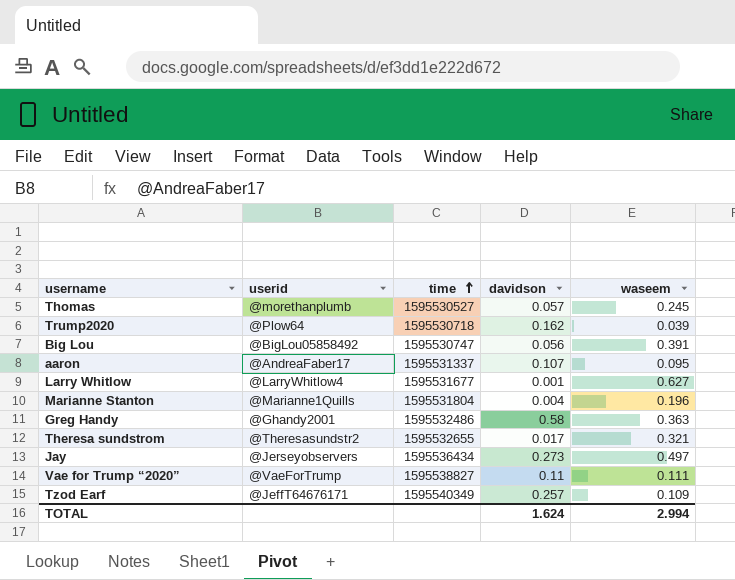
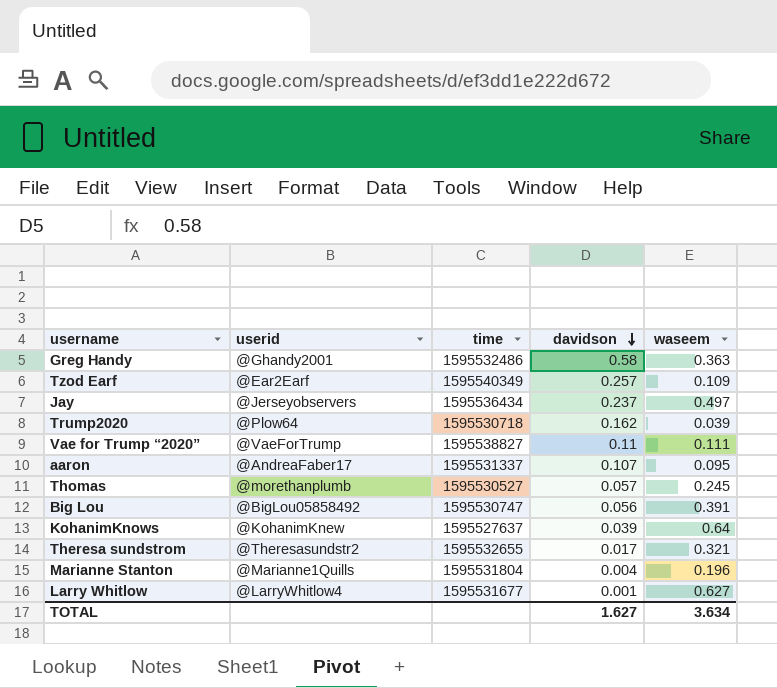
row order: time ascending -> davidson descending
Tzod Earf | userid: @JeffT64676171 -> @Ear2Earf
Jay | davidson: 0.273 -> 0.237
row KohanimKnows: none -> @KohanimKnew | 1595527637 | 0.039 | 0.64
TOTAL | davidson: 1.624 -> 1.627
TOTAL | waseem: 2.994 -> 3.634

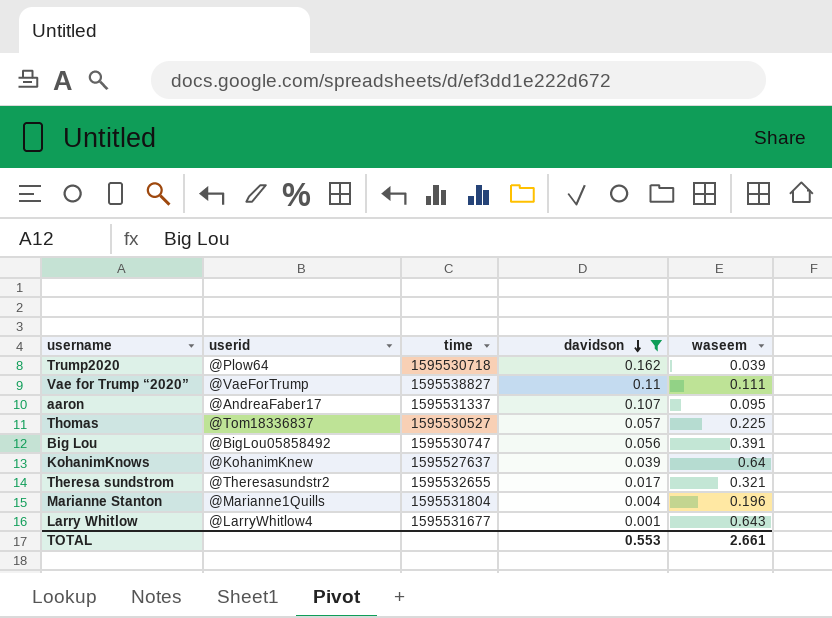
filter: none -> davidson <= 0.162
Thomas | userid: @morethanplumb -> @Tom18336837
Thomas | waseem: 0.245 -> 0.225
Larry Whitlow | waseem: 0.627 -> 0.643
TOTAL | davidson: 1.627 -> 0.553
TOTAL | waseem: 3.634 -> 2.661

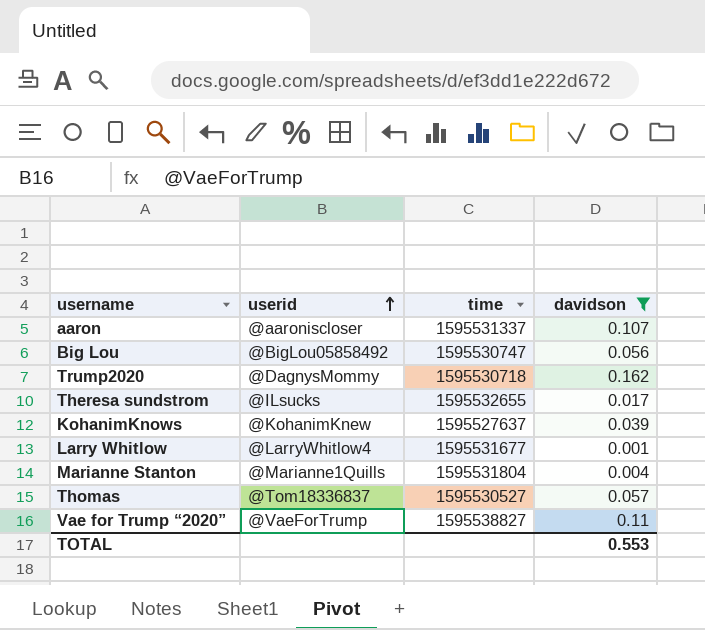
row order: davidson descending -> userid ascending
column waseem | position: 5 -> none
aaron | userid: @AndreaFaber17 -> @aaroniscloser
Trump2020 | userid: @Plow64 -> @DagnysMommy
Theresa sundstrom | userid: @Theresasundstr2 -> @ILsucks

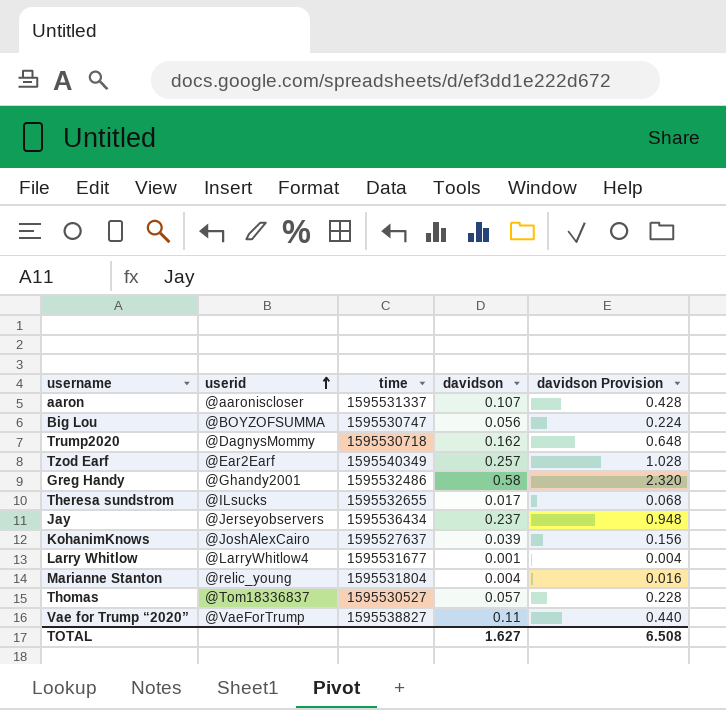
filter: davidson <= 0.162 -> none
column davidson Provision | formula: none -> [davidson] * 4
Big Lou | userid: @BigLou05858492 -> @BOYZOFSUMMA
KohanimKnows | userid: @KohanimKnew -> @JoshAlexCairo
Marianne Stanton | userid: @Marianne1Quills -> @relic_young
TOTAL | davidson: 0.553 -> 1.627

